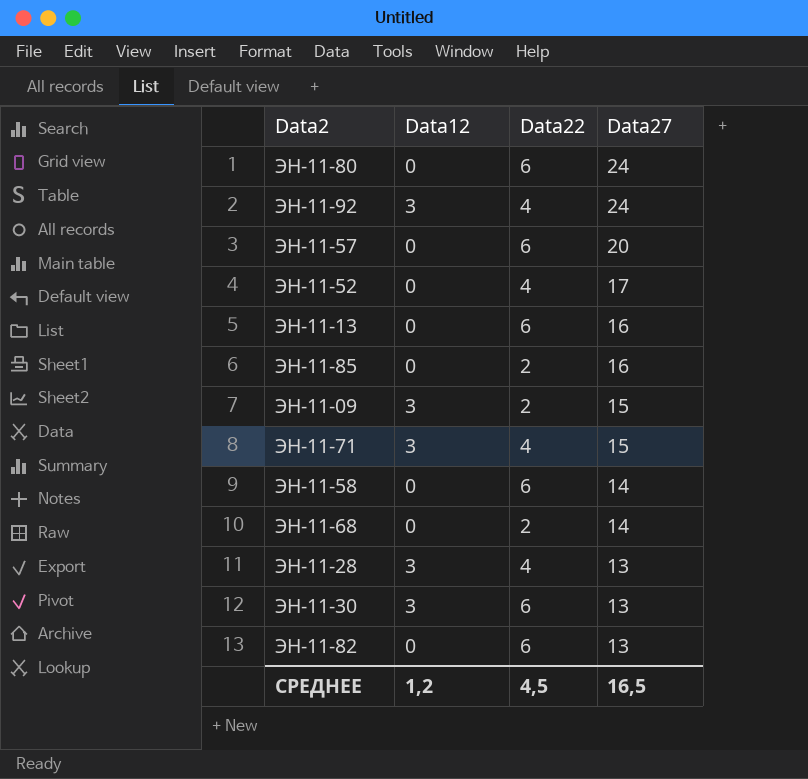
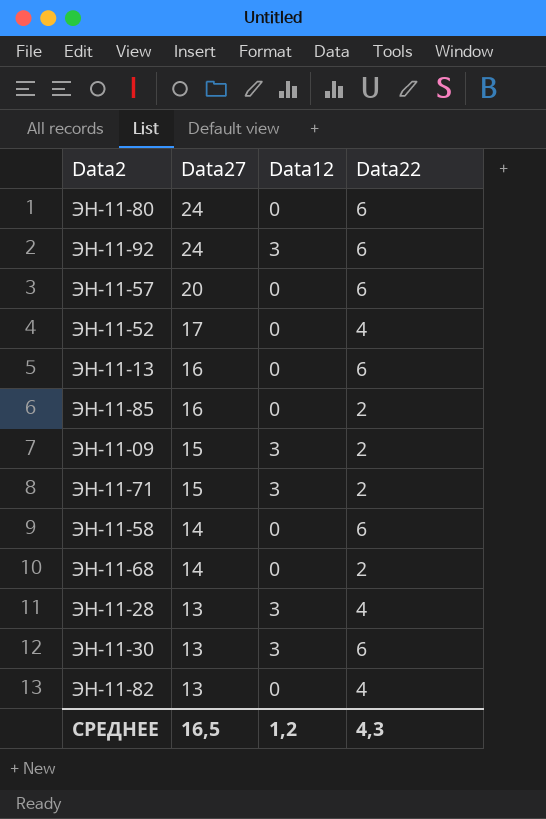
column Data27 | position: 4 -> 2
ЭН-11-92 | Data22: 4 -> 6
ЭН-11-71 | Data22: 4 -> 2
ЭН-11-82 | Data22: 6 -> 4
СРЕДНЕЕ | Data22: 4,5 -> 4,3

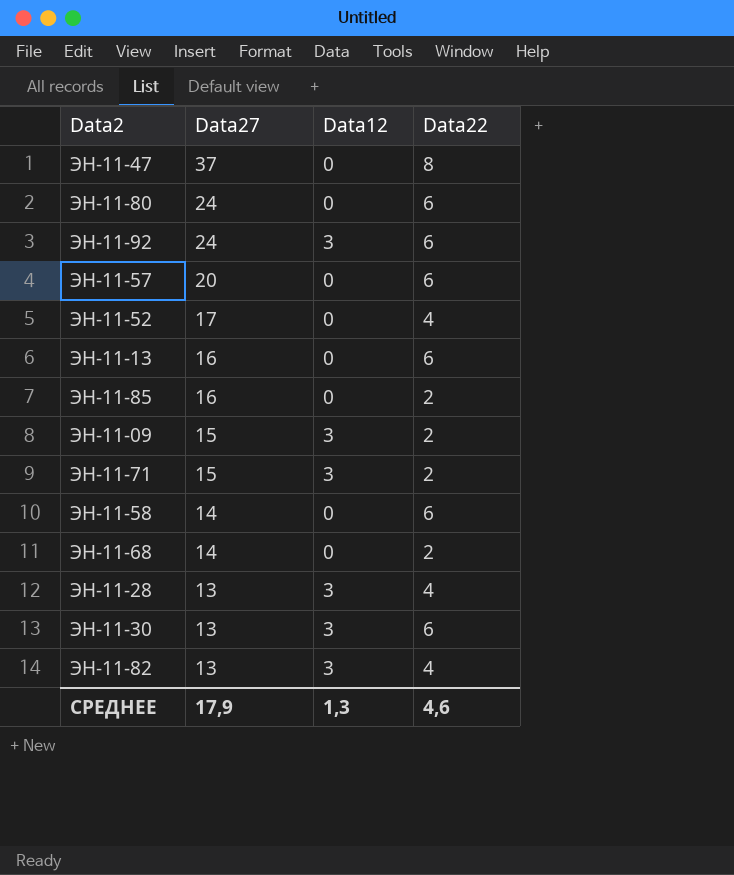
row ЭН-11-47: none -> 37 | 0 | 8
ЭН-11-82 | Data12: 0 -> 3
СРЕДНЕЕ | Data27: 16,5 -> 17,9
СРЕДНЕЕ | Data12: 1,2 -> 1,3
СРЕДНЕЕ | Data22: 4,3 -> 4,6

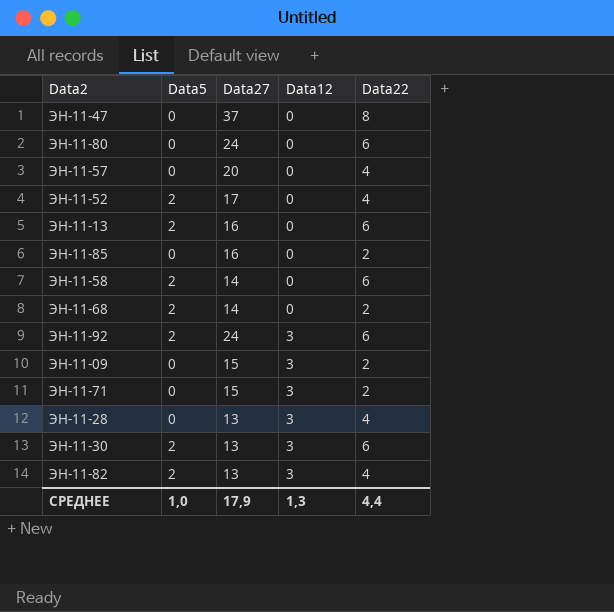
row order: Data27 descending -> Data12 ascending
column Data5 | position: none -> 2
ЭН-11-57 | Data22: 6 -> 4
СРЕДНЕЕ | Data22: 4,6 -> 4,4

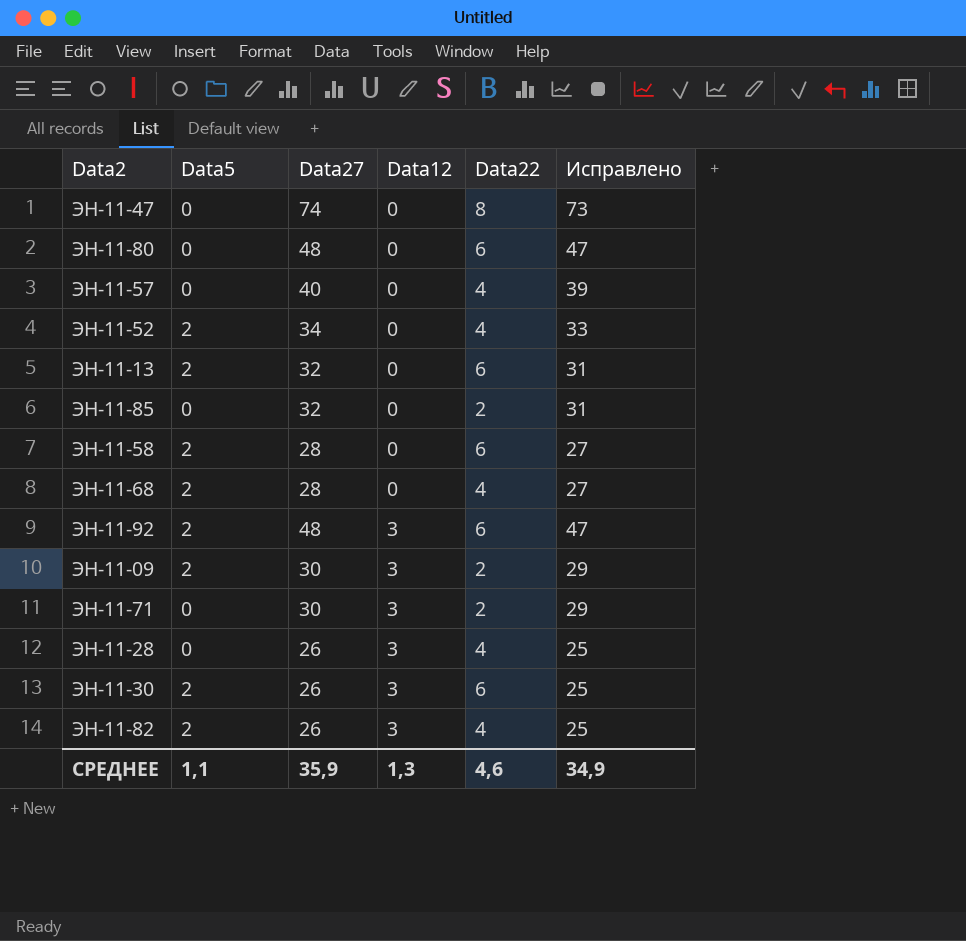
column Исправлено | formula: none -> [Data27] - 1
ЭН-11-47 | Data27: 37 -> 74
ЭН-11-80 | Data27: 24 -> 48
ЭН-11-57 | Data27: 20 -> 40
ЭН-11-52 | Data27: 17 -> 34
ЭН-11-13 | Data27: 16 -> 32
ЭН-11-85 | Data27: 16 -> 32
ЭН-11-58 | Data27: 14 -> 28
ЭН-11-68 | Data27: 14 -> 28
ЭН-11-68 | Data22: 2 -> 4
ЭН-11-92 | Data27: 24 -> 48
ЭН-11-09 | Data5: 0 -> 2
ЭН-11-09 | Data27: 15 -> 30
ЭН-11-71 | Data27: 15 -> 30
ЭН-11-28 | Data27: 13 -> 26
ЭН-11-30 | Data27: 13 -> 26
ЭН-11-82 | Data27: 13 -> 26
СРЕДНЕЕ | Data5: 1,0 -> 1,1
СРЕДНЕЕ | Data27: 17,9 -> 35,9
СРЕДНЕЕ | Data22: 4,4 -> 4,6

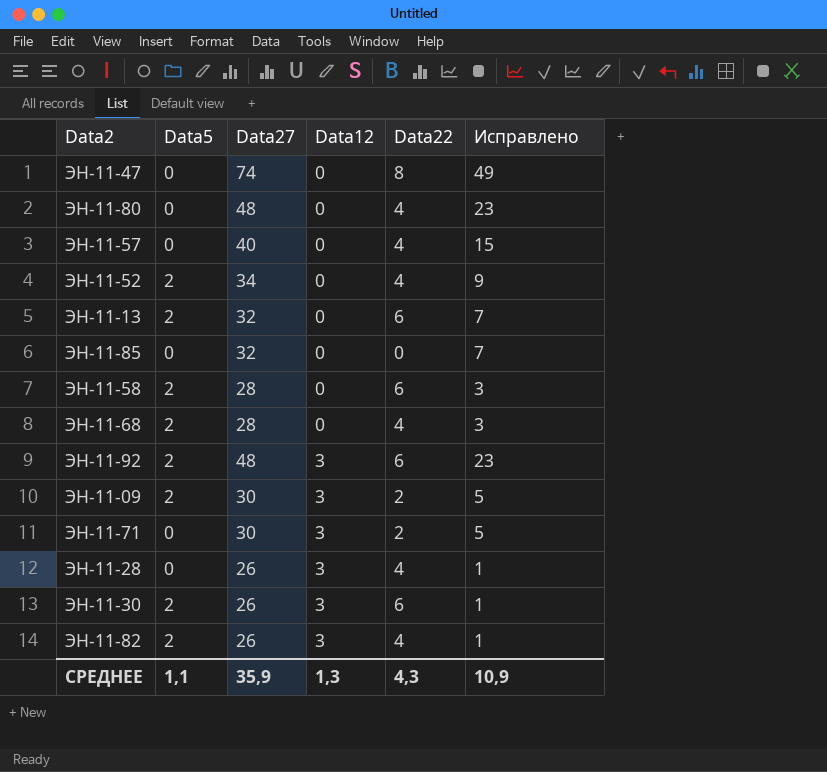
column Исправлено | formula: [Data27] - 1 -> [Data27] - 25
ЭН-11-80 | Data22: 6 -> 4
ЭН-11-85 | Data22: 2 -> 0
СРЕДНЕЕ | Data22: 4,6 -> 4,3
СРЕДНЕЕ | Исправлено: 34,9 -> 10,9

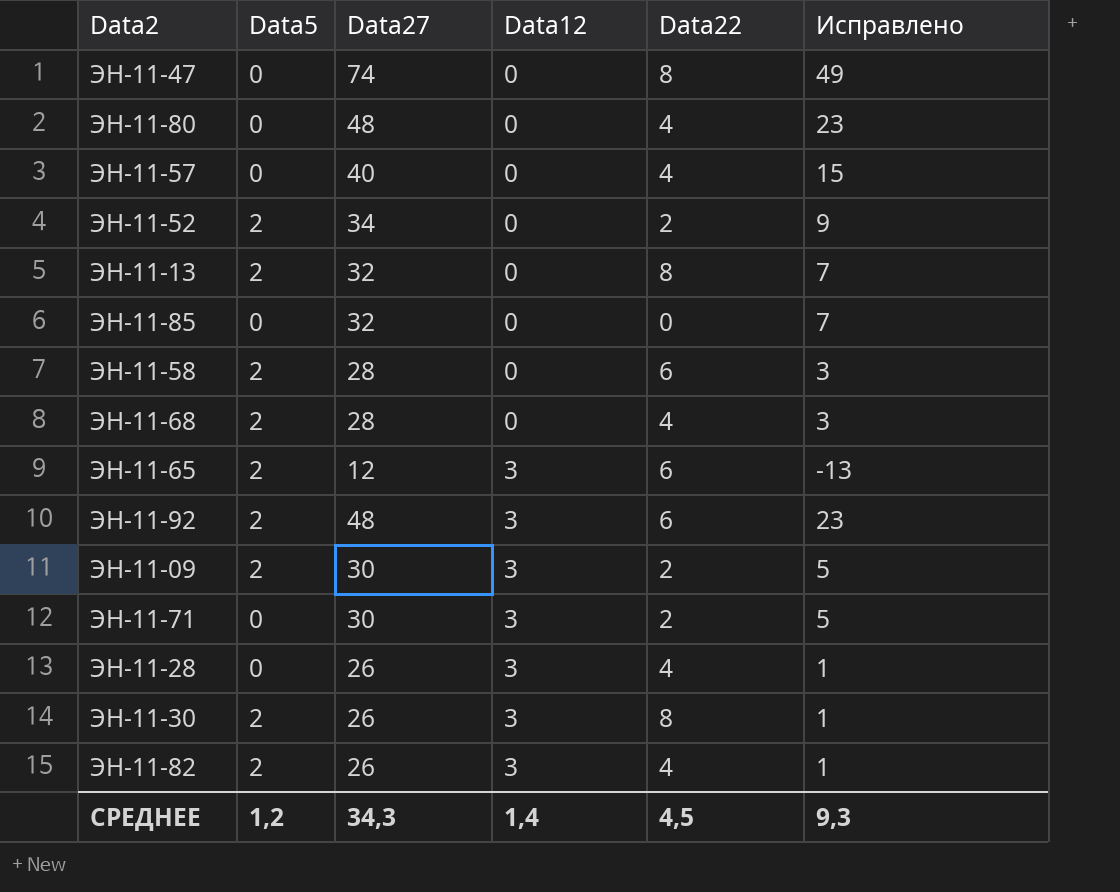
ЭН-11-52 | Data22: 4 -> 2
ЭН-11-13 | Data22: 6 -> 8
row ЭН-11-65: none -> 2 | 12 | 3 | 6 | -13
ЭН-11-30 | Data22: 6 -> 8
СРЕДНЕЕ | Data5: 1,1 -> 1,2
СРЕДНЕЕ | Data27: 35,9 -> 34,3
СРЕДНЕЕ | Data12: 1,3 -> 1,4
СРЕДНЕЕ | Data22: 4,3 -> 4,5
СРЕДНЕЕ | Исправлено: 10,9 -> 9,3

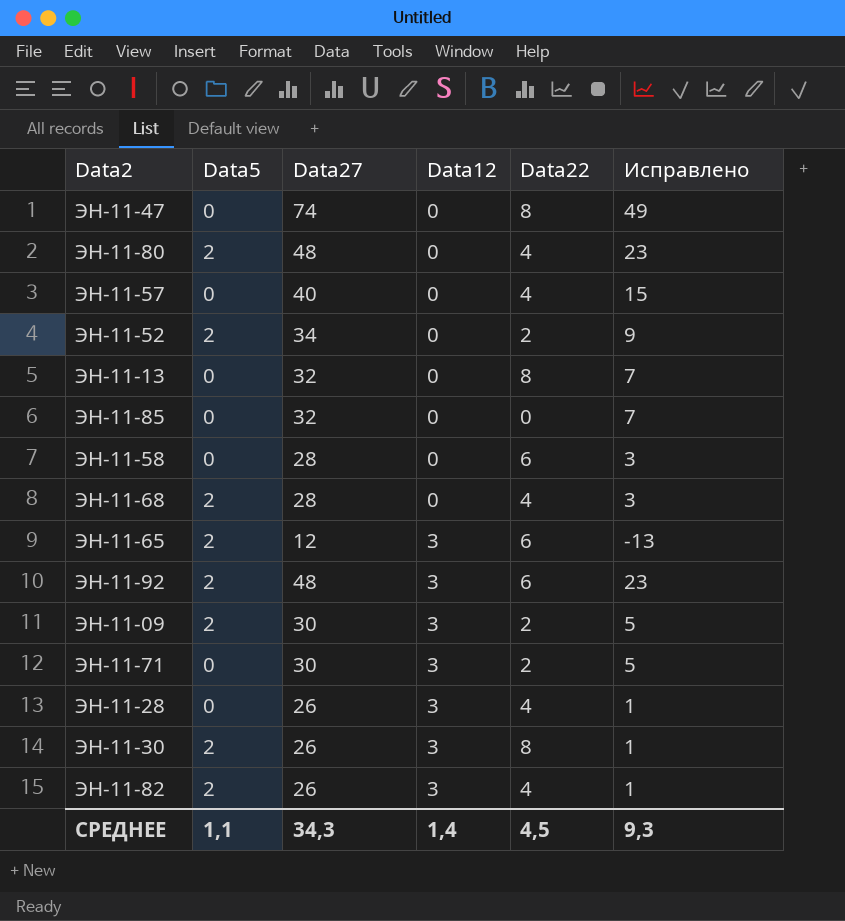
ЭН-11-80 | Data5: 0 -> 2
ЭН-11-13 | Data5: 2 -> 0
ЭН-11-58 | Data5: 2 -> 0
СРЕДНЕЕ | Data5: 1,2 -> 1,1

